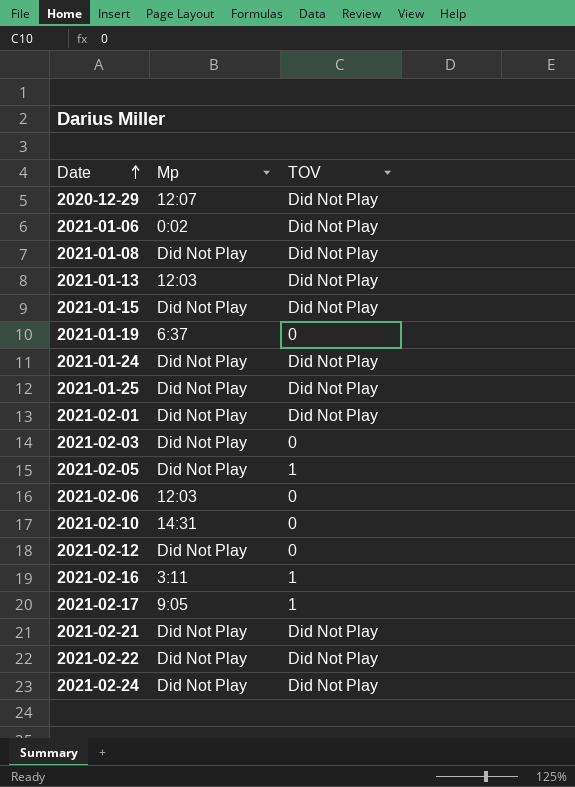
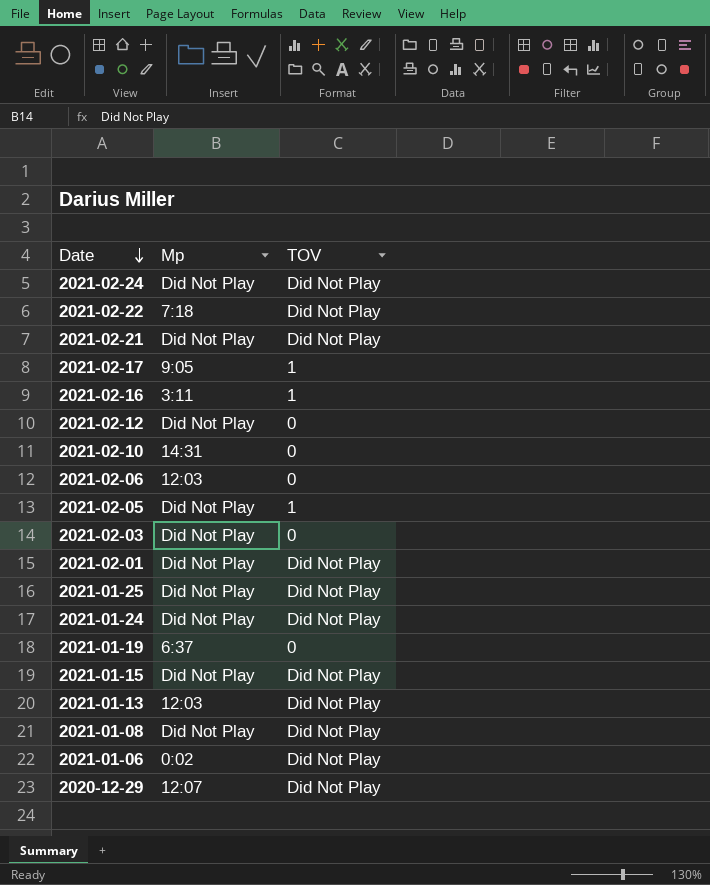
row order: Date ascending -> Date descending
2021-02-22 | Mp: Did Not Play -> 7:18

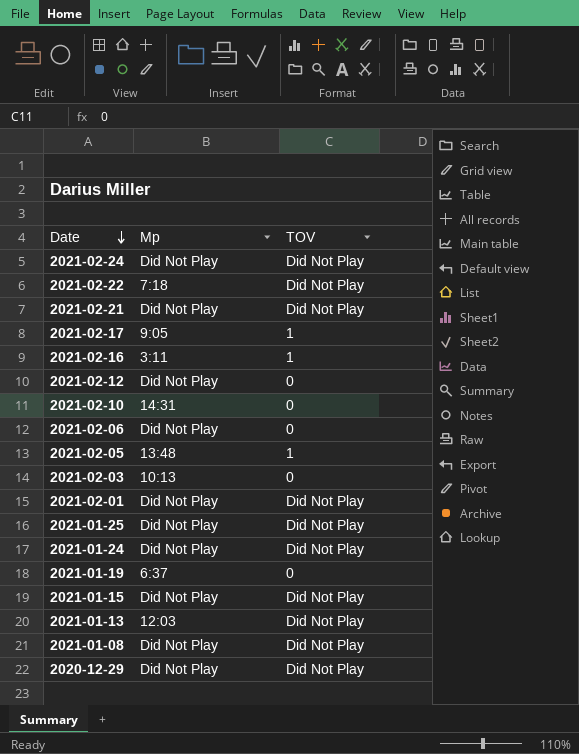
row 2021-01-06: 0:02 | Did Not Play -> none
2021-02-06 | Mp: 12:03 -> Did Not Play
2021-02-05 | Mp: Did Not Play -> 13:48
2021-02-03 | Mp: Did Not Play -> 10:13
2020-12-29 | Mp: 12:07 -> Did Not Play

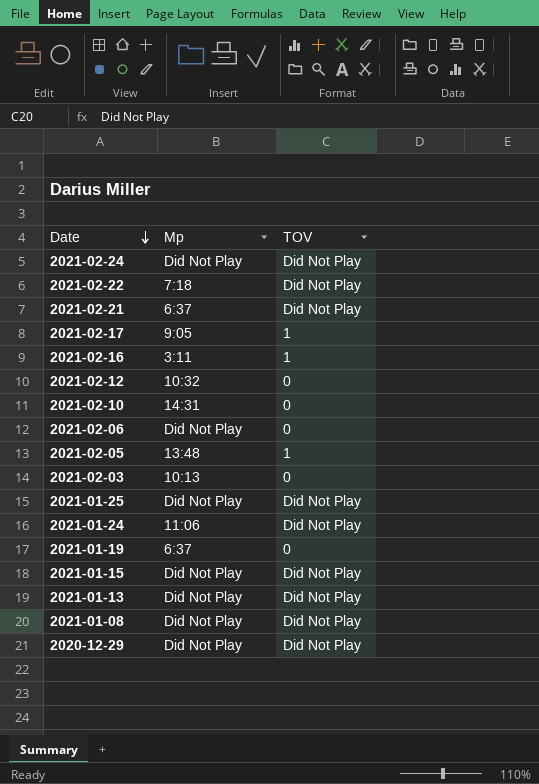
row 2021-02-01: Did Not Play | Did Not Play -> none
2021-02-21 | Mp: Did Not Play -> 6:37
2021-02-12 | Mp: Did Not Play -> 10:32
2021-01-24 | Mp: Did Not Play -> 11:06
2021-01-13 | Mp: 12:03 -> Did Not Play

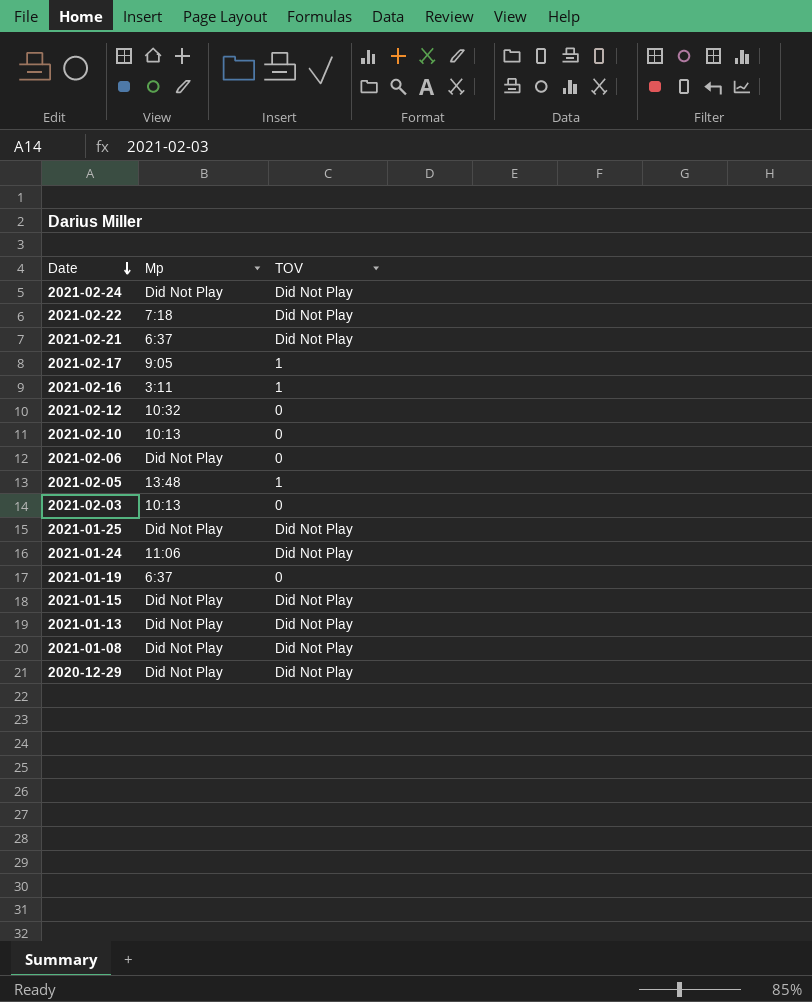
2021-02-10 | Mp: 14:31 -> 10:13

